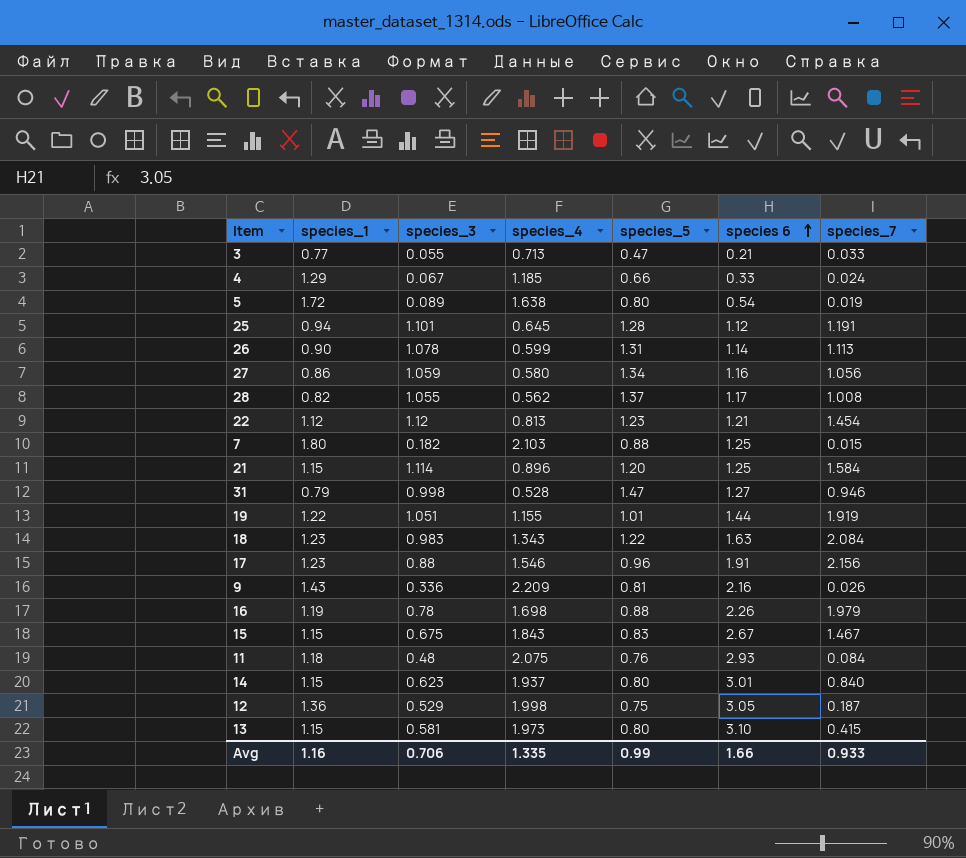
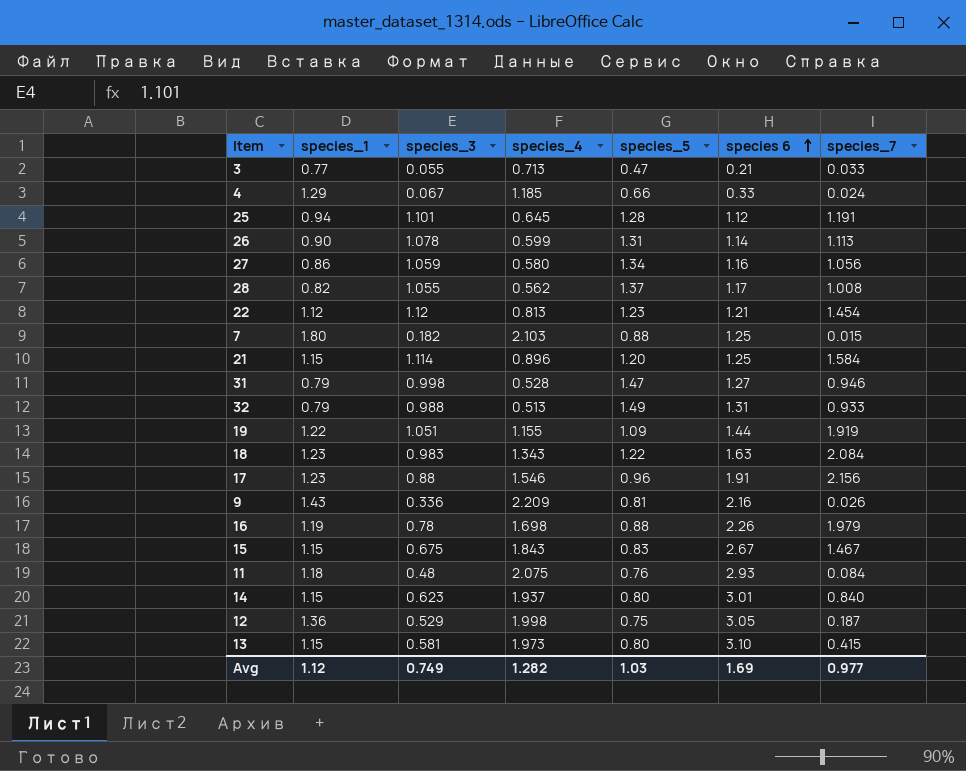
row 5: 1.72 | 0.089 | 1.638 | 0.80 | 0.54 | 0.019 -> none
row 32: none -> 0.79 | 0.988 | 0.513 | 1.49 | 1.31 | 0.933
19 | species_5: 1.01 -> 1.09
Avg | species_1: 1.16 -> 1.12
Avg | species_3: 0.706 -> 0.749
Avg | species_4: 1.335 -> 1.282
Avg | species_5: 0.99 -> 1.03
Avg | species 6: 1.66 -> 1.69
Avg | species_7: 0.933 -> 0.977

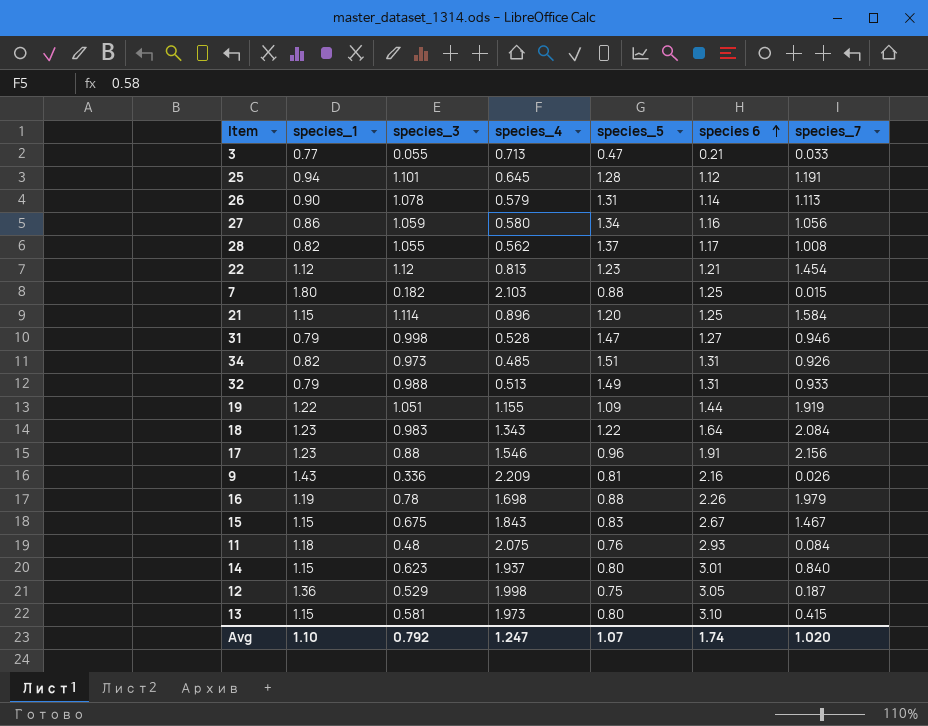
row 4: 1.29 | 0.067 | 1.185 | 0.66 | 0.33 | 0.024 -> none
26 | species_4: 0.599 -> 0.579
row 34: none -> 0.82 | 0.973 | 0.485 | 1.51 | 1.31 | 0.926
18 | species 6: 1.63 -> 1.64
Avg | species_1: 1.12 -> 1.10
Avg | species_3: 0.749 -> 0.792
Avg | species_4: 1.282 -> 1.247
Avg | species_5: 1.03 -> 1.07
Avg | species 6: 1.69 -> 1.74
Avg | species_7: 0.977 -> 1.020

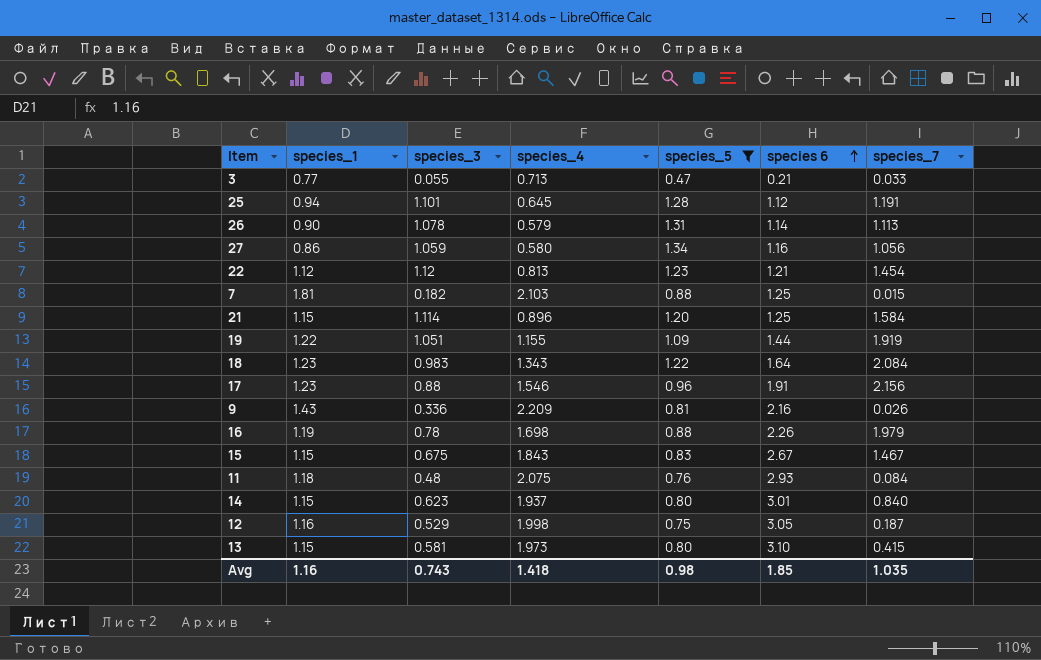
filter: none -> species_5 <= 1.34
7 | species_1: 1.80 -> 1.81
12 | species_1: 1.36 -> 1.16
Avg | species_1: 1.10 -> 1.16
Avg | species_3: 0.792 -> 0.743
Avg | species_4: 1.247 -> 1.418
Avg | species_5: 1.07 -> 0.98
Avg | species 6: 1.74 -> 1.85
Avg | species_7: 1.020 -> 1.035

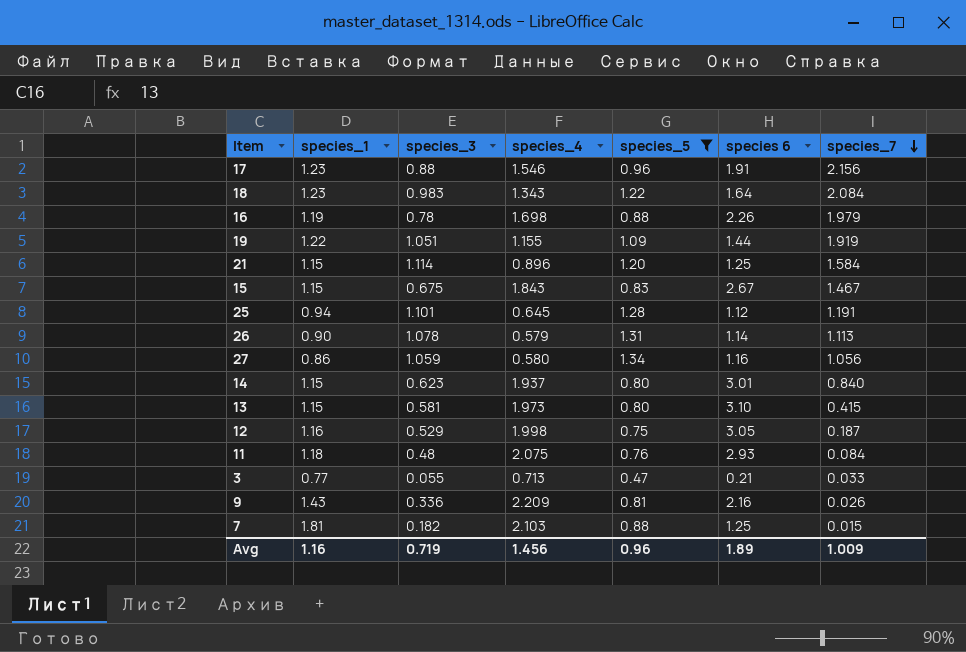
row order: species 6 ascending -> species_7 descending
row 22: 1.12 | 1.12 | 0.813 | 1.23 | 1.21 | 1.454 -> none
Avg | species_3: 0.743 -> 0.719
Avg | species_4: 1.418 -> 1.456
Avg | species_5: 0.98 -> 0.96
Avg | species 6: 1.85 -> 1.89
Avg | species_7: 1.035 -> 1.009

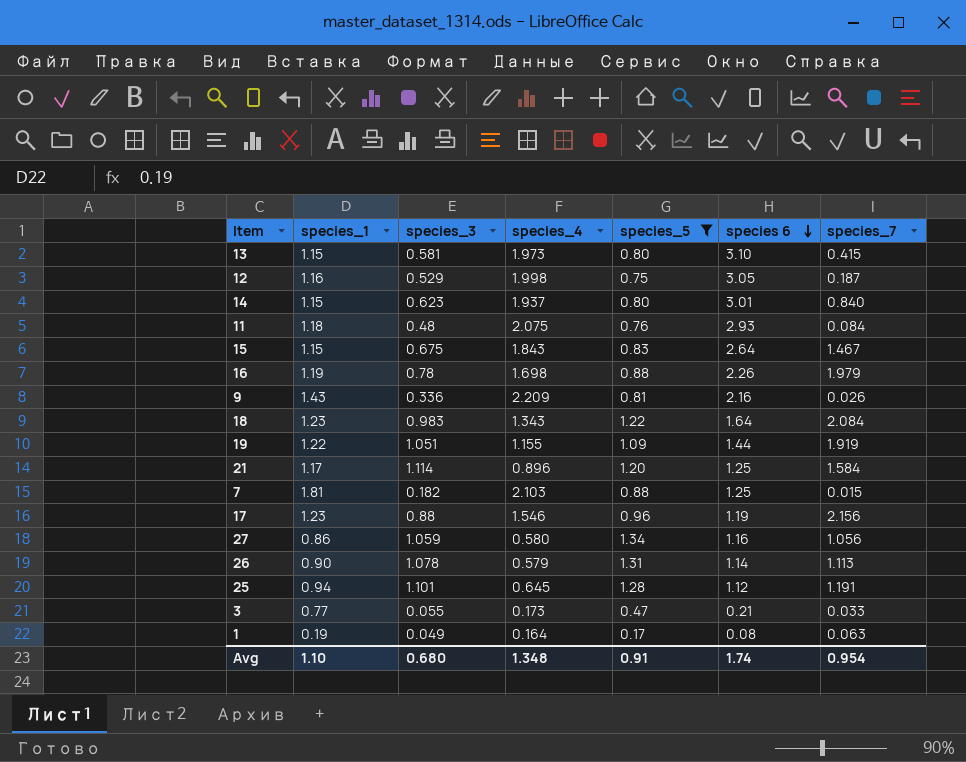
row order: species_7 descending -> species 6 descending
15 | species 6: 2.67 -> 2.64
21 | species_1: 1.15 -> 1.17
17 | species 6: 1.91 -> 1.19
3 | species_4: 0.713 -> 0.173
row 1: none -> 0.19 | 0.049 | 0.164 | 0.17 | 0.08 | 0.063
Avg | species_1: 1.16 -> 1.10
Avg | species_3: 0.719 -> 0.680
Avg | species_4: 1.456 -> 1.348
Avg | species_5: 0.96 -> 0.91
Avg | species 6: 1.89 -> 1.74
Avg | species_7: 1.009 -> 0.954

